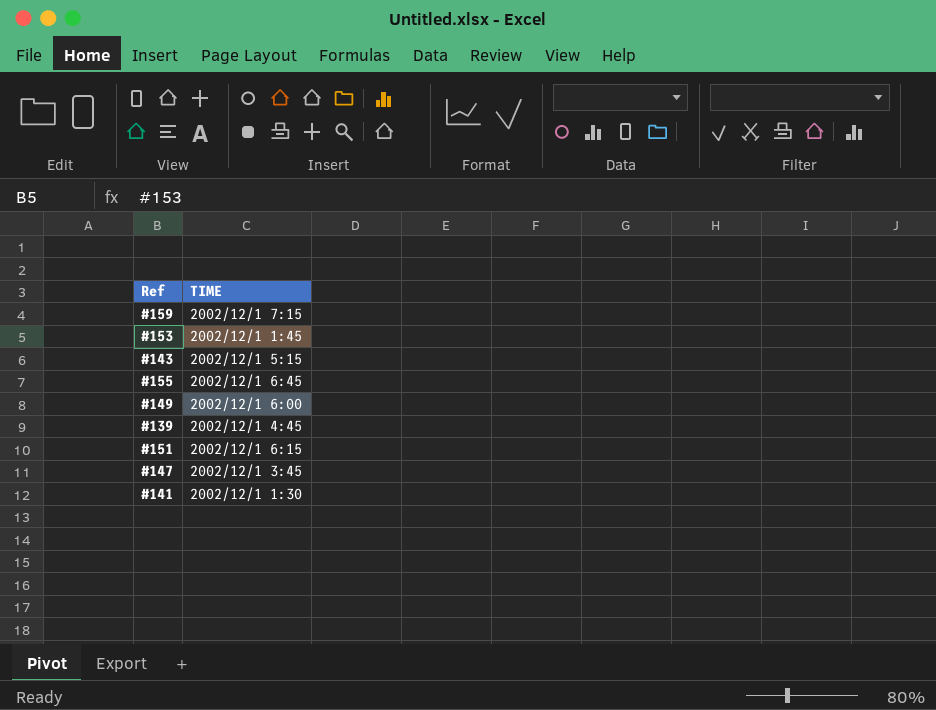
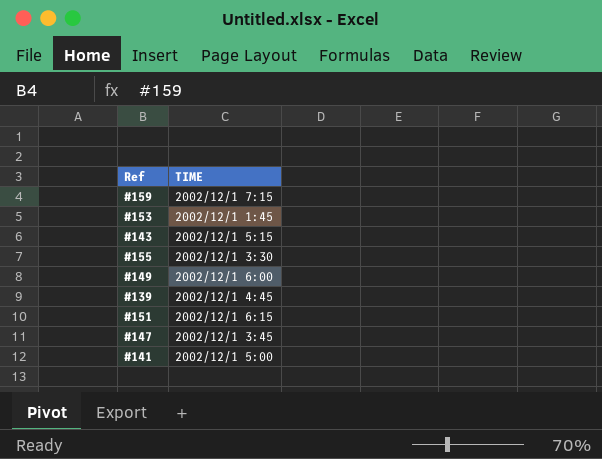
#155 | TIME: 2002/12/1 6:45 -> 2002/12/1 3:30
#141 | TIME: 2002/12/1 1:30 -> 2002/12/1 5:00

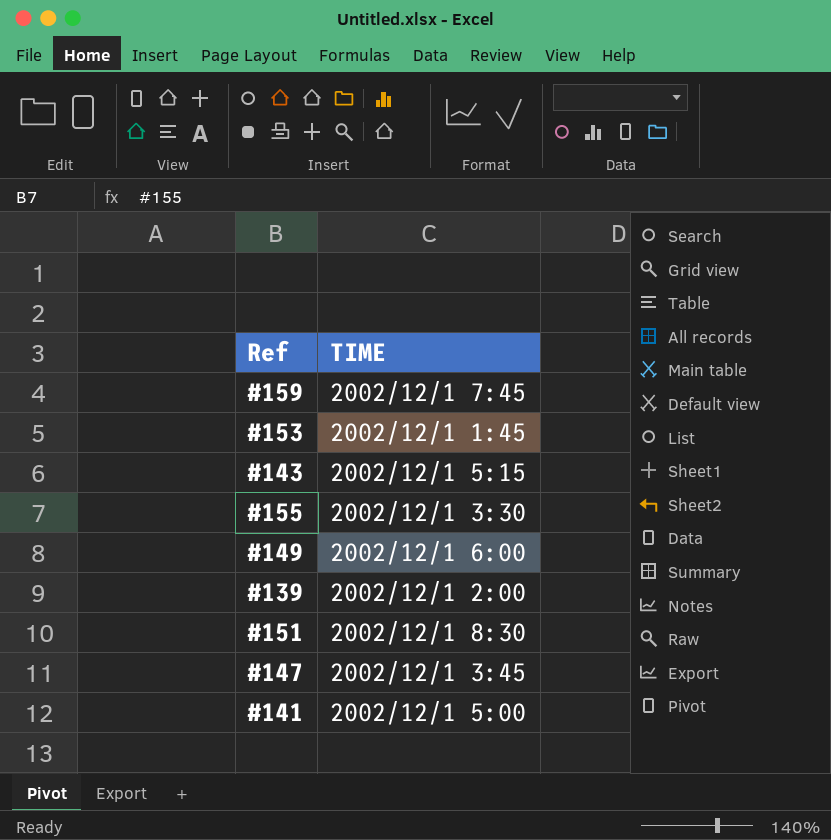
#159 | TIME: 2002/12/1 7:15 -> 2002/12/1 7:45
#139 | TIME: 2002/12/1 4:45 -> 2002/12/1 2:00
#151 | TIME: 2002/12/1 6:15 -> 2002/12/1 8:30

